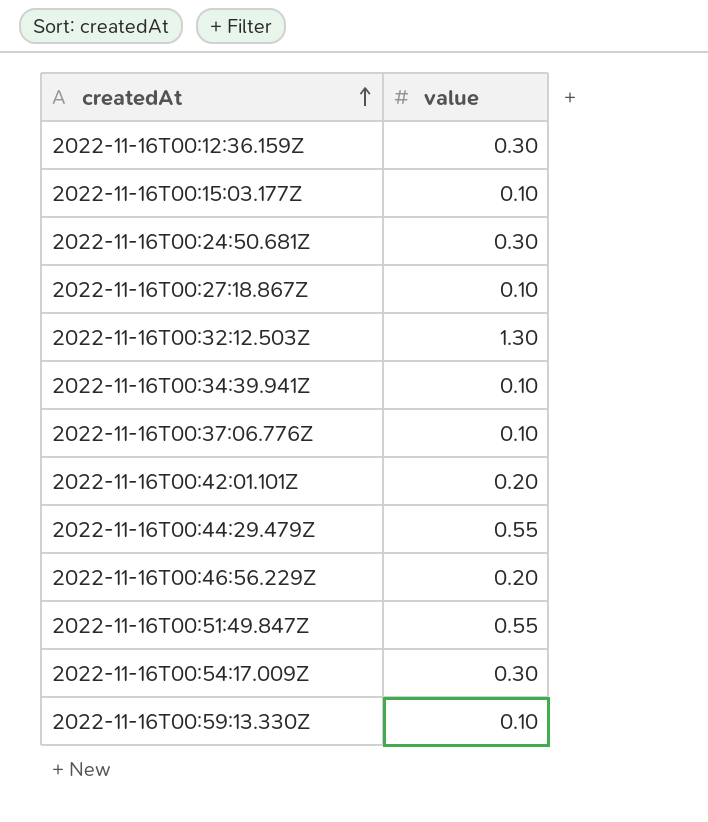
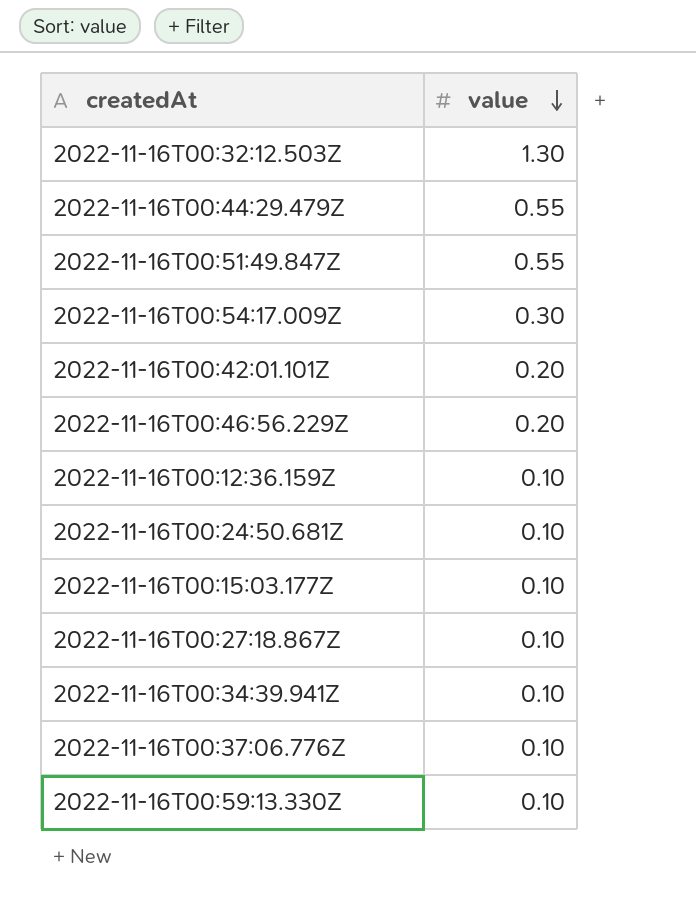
row order: createdAt ascending -> value descending
2022-11-16T00:12:36.159Z | value: 0.30 -> 0.10
2022-11-16T00:24:50.681Z | value: 0.30 -> 0.10

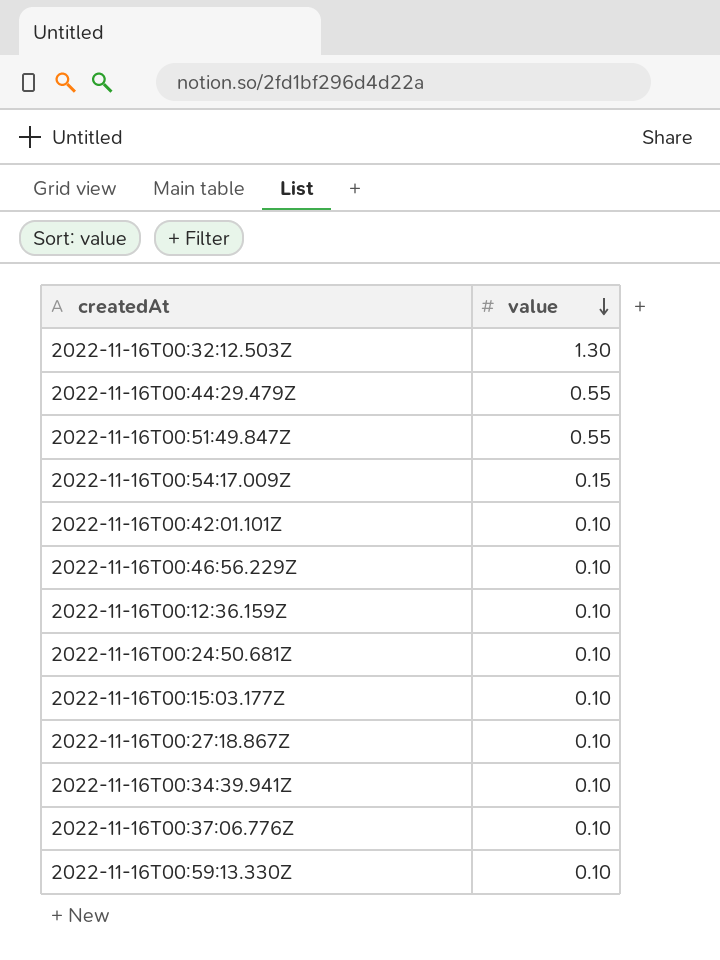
2022-11-16T00:54:17.009Z | value: 0.30 -> 0.15
2022-11-16T00:42:01.101Z | value: 0.20 -> 0.10
2022-11-16T00:46:56.229Z | value: 0.20 -> 0.10

